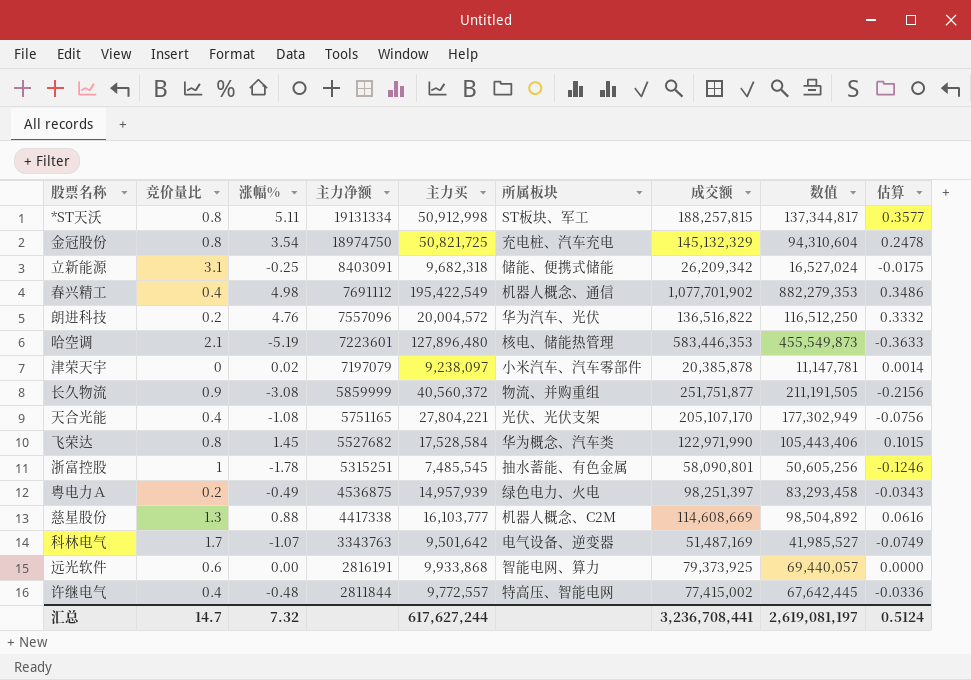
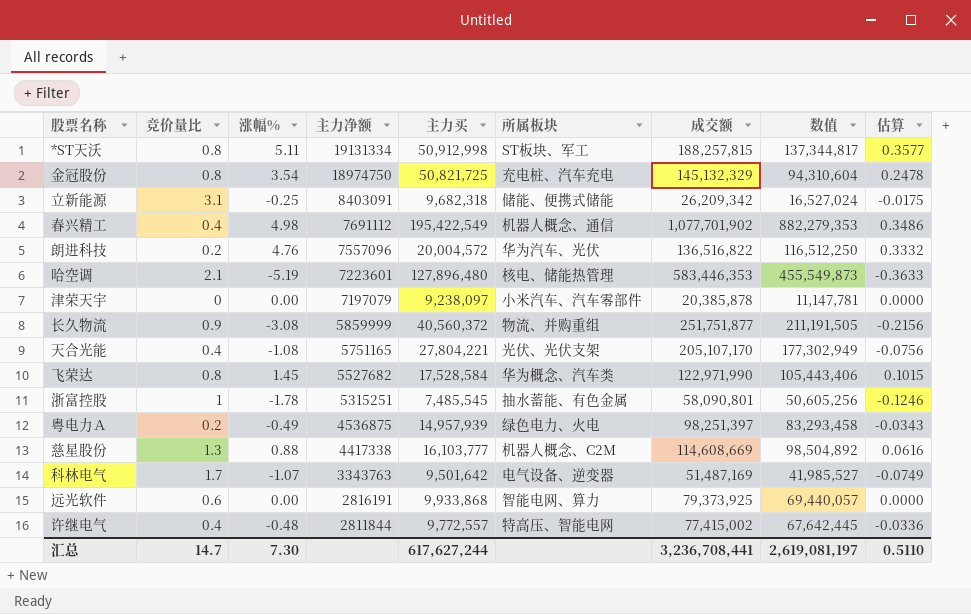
津荣天宇 | 涨幅%: 0.02 -> 0.00
津荣天宇 | 估算: 0.0014 -> 0.0000
汇总 | 涨幅%: 7.32 -> 7.30
汇总 | 估算: 0.5124 -> 0.5110

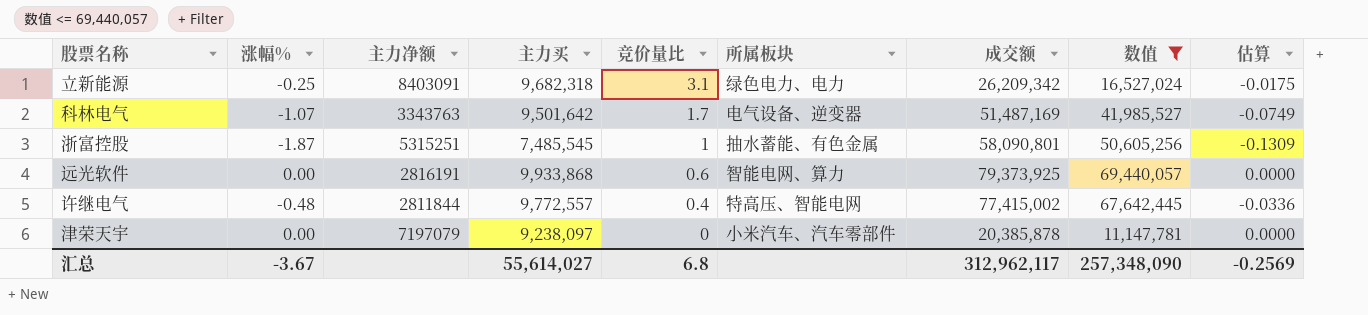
filter: none -> 数值 <= 69,440,057
row order: 主力净额 descending -> 竞价量比 descending
column 竞价量比 | position: 2 -> 5
立新能源 | 所属板块: 储能、便携式储能 -> 绿色电力、电力
浙富控股 | 涨幅%: -1.78 -> -1.87
浙富控股 | 估算: -0.1246 -> -0.1309
汇总 | 涨幅%: 7.30 -> -3.67
汇总 | 主力买: 617,627,244 -> 55,614,027
汇总 | 竞价量比: 14.7 -> 6.8
汇总 | 成交额: 3,236,708,441 -> 312,962,117
汇总 | 数值: 2,619,081,197 -> 257,348,090
汇总 | 估算: 0.5110 -> -0.2569

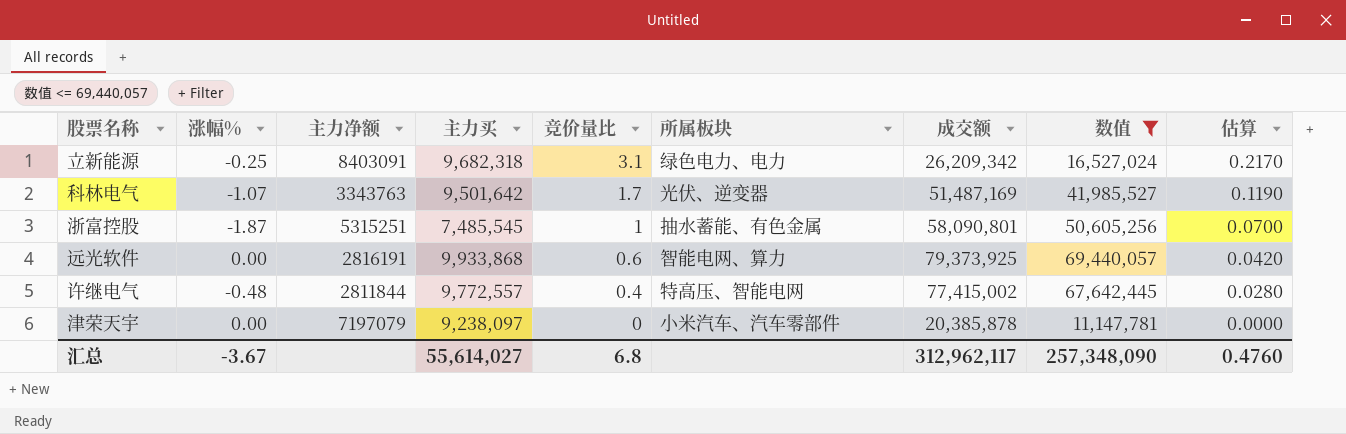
column 估算 | formula: [涨幅%] * 0.07 -> [竞价量比] * 0.07
科林电气 | 所属板块: 电气设备、逆变器 -> 光伏、逆变器
汇总 | 估算: -0.2569 -> 0.4760

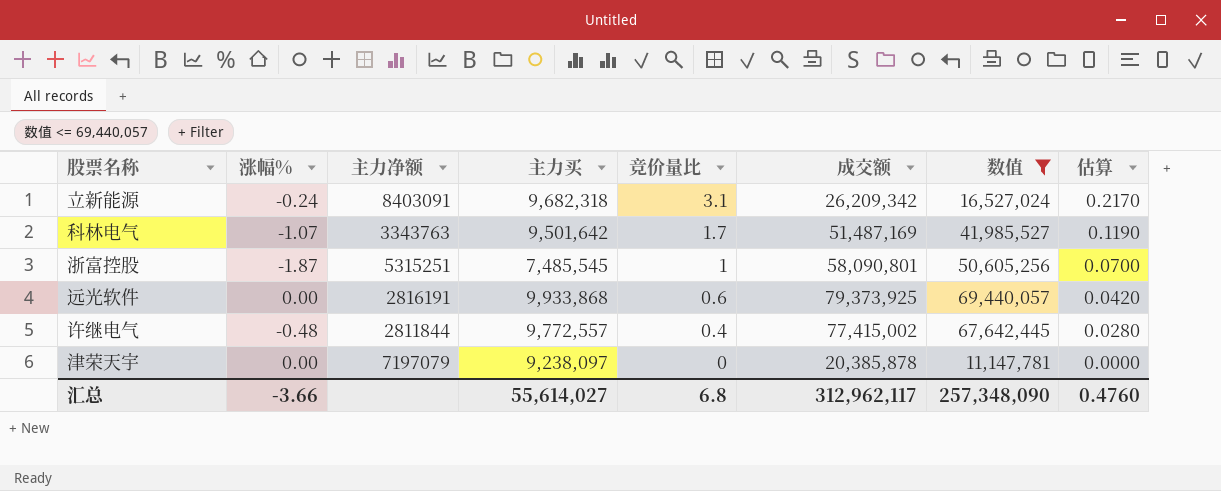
column 所属板块 | position: 6 -> none
立新能源 | 涨幅%: -0.25 -> -0.24
汇总 | 涨幅%: -3.67 -> -3.66

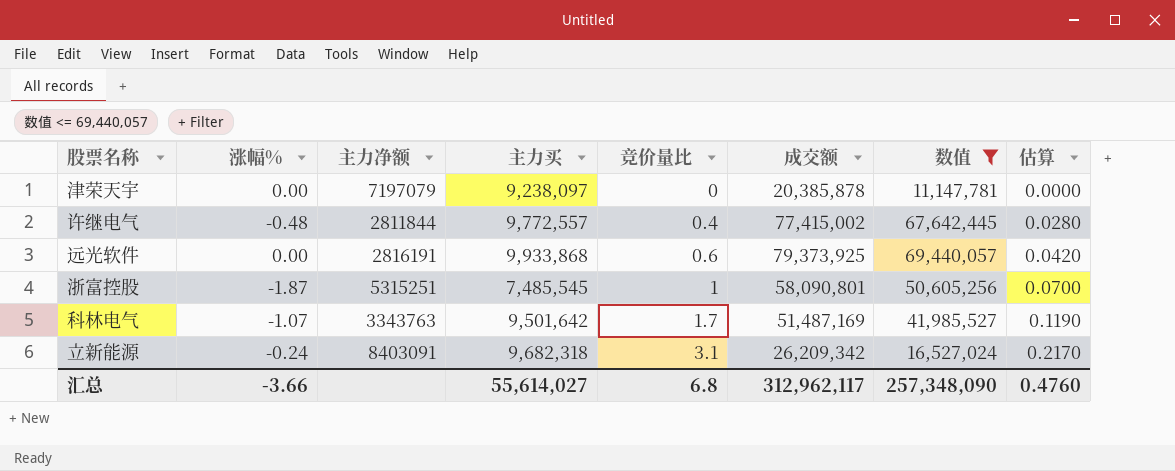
row order: 竞价量比 descending -> 竞价量比 ascending

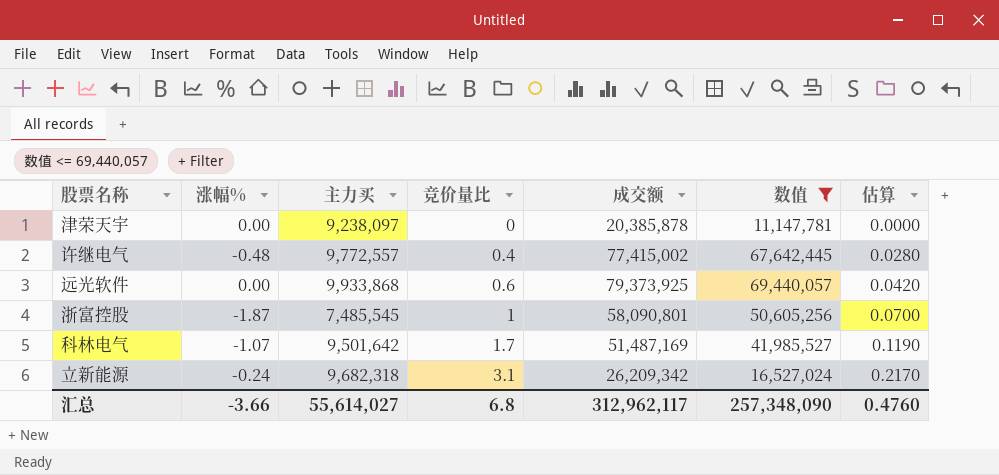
column 主力净额 | position: 3 -> none

